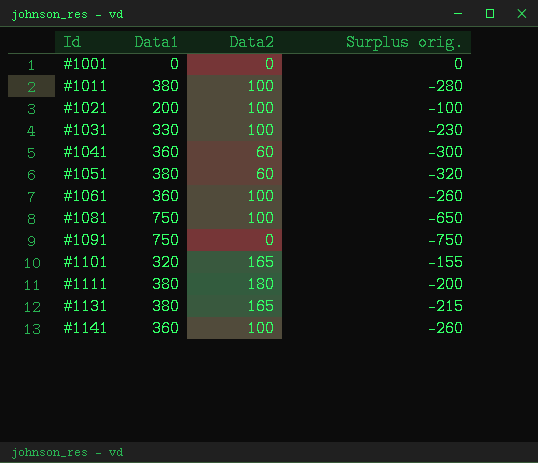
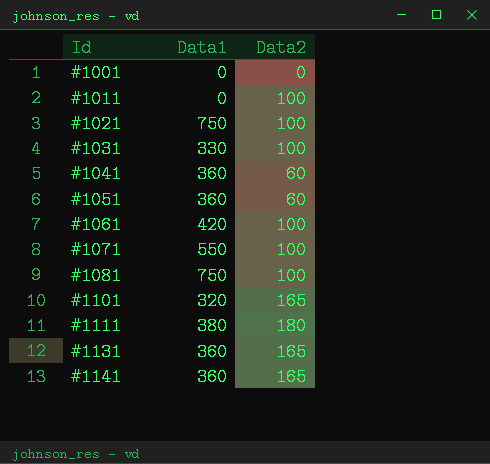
column Surplus orig. | formula: [Data2] - [Data1] -> none
row #1091: 750 | 0 | -750 -> none
#1011 | Data1: 380 -> 0
#1021 | Data1: 200 -> 750
#1051 | Data1: 380 -> 360
#1061 | Data1: 360 -> 420
row #1071: none -> 550 | 100
#1131 | Data1: 380 -> 360
#1141 | Data2: 100 -> 165

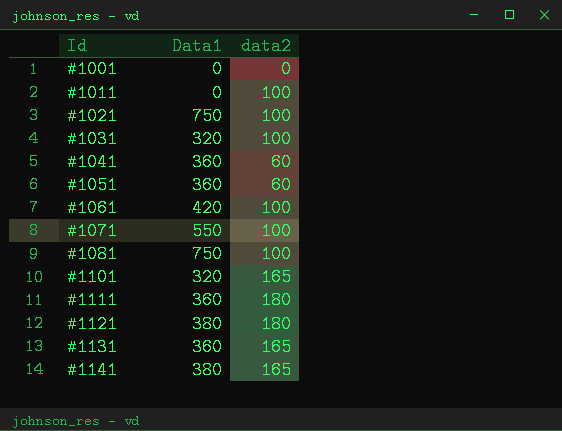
column name: Data2 -> data2
#1031 | Data1: 330 -> 320
#1111 | Data1: 380 -> 360
row #1121: none -> 380 | 180
#1141 | Data1: 360 -> 380

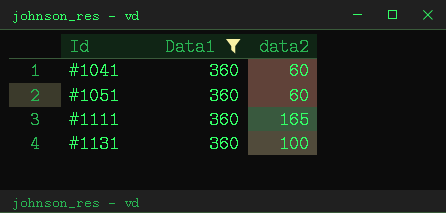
filter: none -> Data1 = 360
#1111 | data2: 180 -> 165
#1131 | data2: 165 -> 100

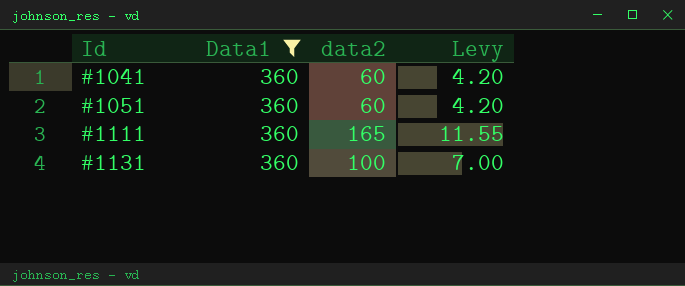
column Levy | formula: none -> [data2] * 0.07

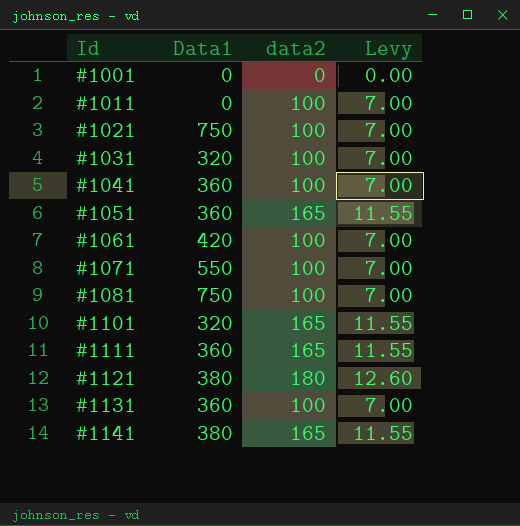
filter: Data1 = 360 -> none
#1041 | data2: 60 -> 100
#1041 | Levy: 4.20 -> 7.00
#1051 | data2: 60 -> 165
#1051 | Levy: 4.20 -> 11.55

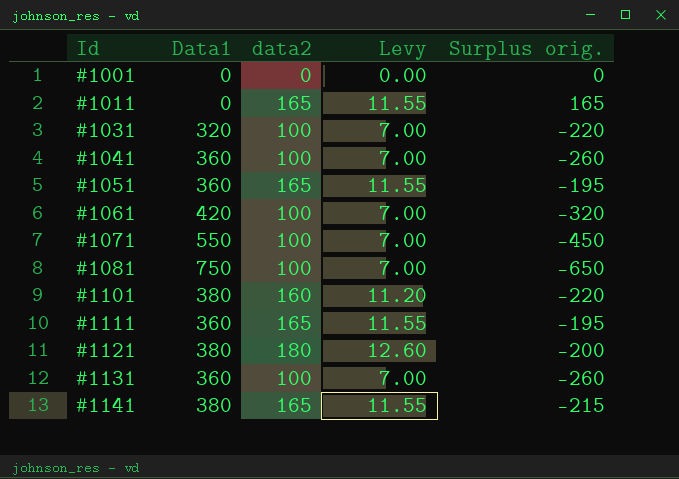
column Surplus orig. | formula: none -> [data2] - [Data1]
row #1021: 750 | 100 | 7.00 -> none
#1011 | data2: 100 -> 165
#1011 | Levy: 7.00 -> 11.55
#1101 | Data1: 320 -> 380
#1101 | data2: 165 -> 160
#1101 | Levy: 11.55 -> 11.20

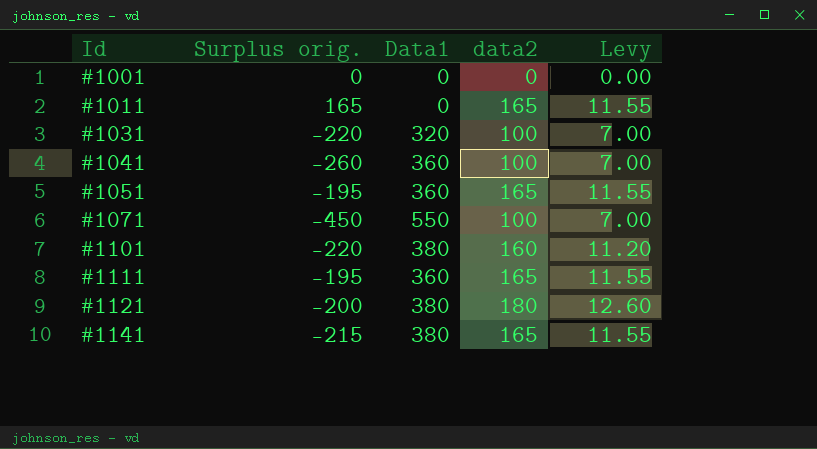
column Surplus orig. | position: 5 -> 2
row #1061: 420 | 100 | 7.00 | -320 -> none
row #1081: 750 | 100 | 7.00 | -650 -> none
row #1131: 360 | 100 | 7.00 | -260 -> none

